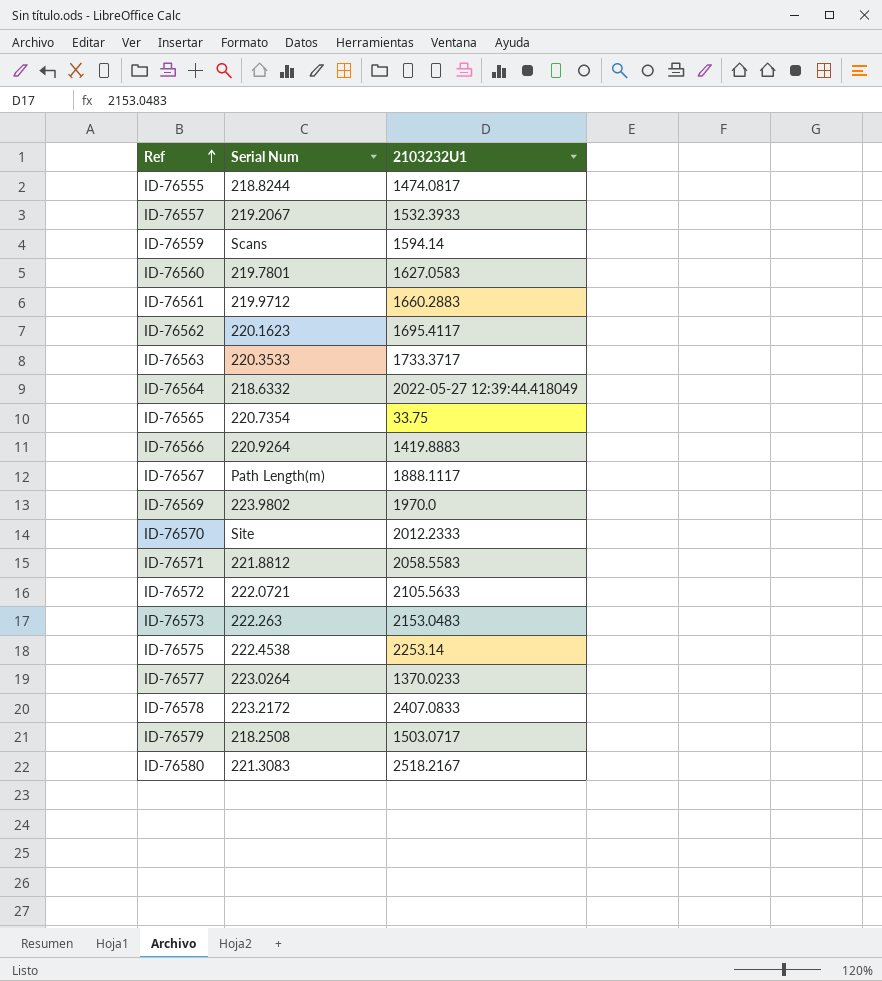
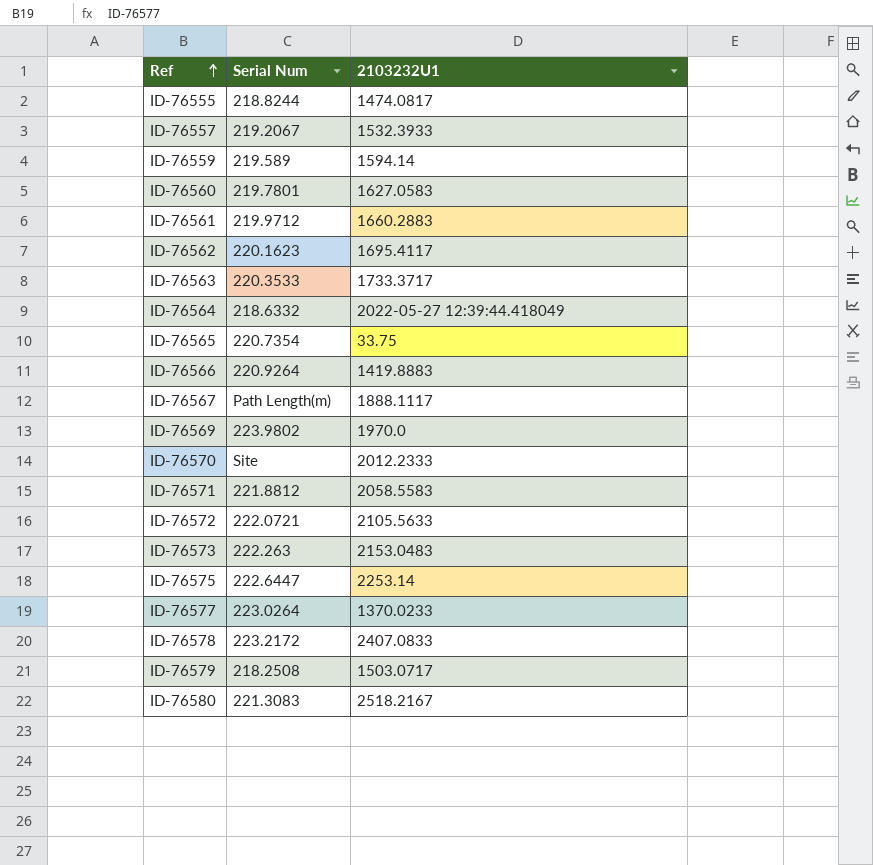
ID-76559 | Serial Num: Scans -> 219.589
ID-76575 | Serial Num: 222.4538 -> 222.6447

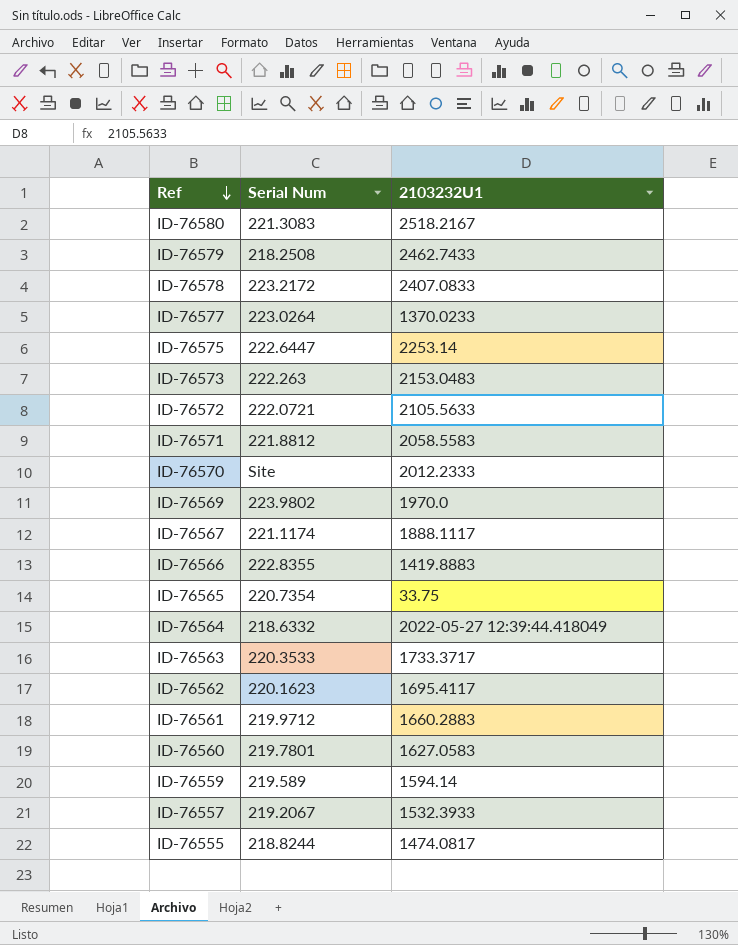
row order: Ref ascending -> Ref descending
ID-76579 | 2103232U1: 1503.0717 -> 2462.7433
ID-76567 | Serial Num: Path Length(m) -> 221.1174
ID-76566 | Serial Num: 220.9264 -> 222.8355

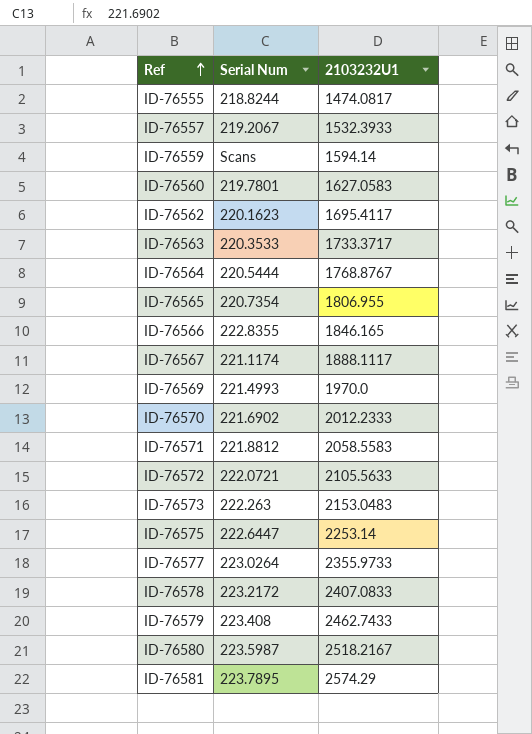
row order: Ref descending -> Ref ascending
row ID-76561: 219.9712 | 1660.2883 -> none
ID-76559 | Serial Num: 219.589 -> Scans
ID-76564 | Serial Num: 218.6332 -> 220.5444
ID-76564 | 2103232U1: 2022-05-27 12:39:44.418049 -> 1768.8767
ID-76565 | 2103232U1: 33.75 -> 1806.955
ID-76566 | 2103232U1: 1419.8883 -> 1846.165
ID-76569 | Serial Num: 223.9802 -> 221.4993
ID-76570 | Serial Num: Site -> 221.6902
ID-76577 | 2103232U1: 1370.0233 -> 2355.9733
ID-76579 | Serial Num: 218.2508 -> 223.408
ID-76580 | Serial Num: 221.3083 -> 223.5987
row ID-76581: none -> 223.7895 | 2574.29

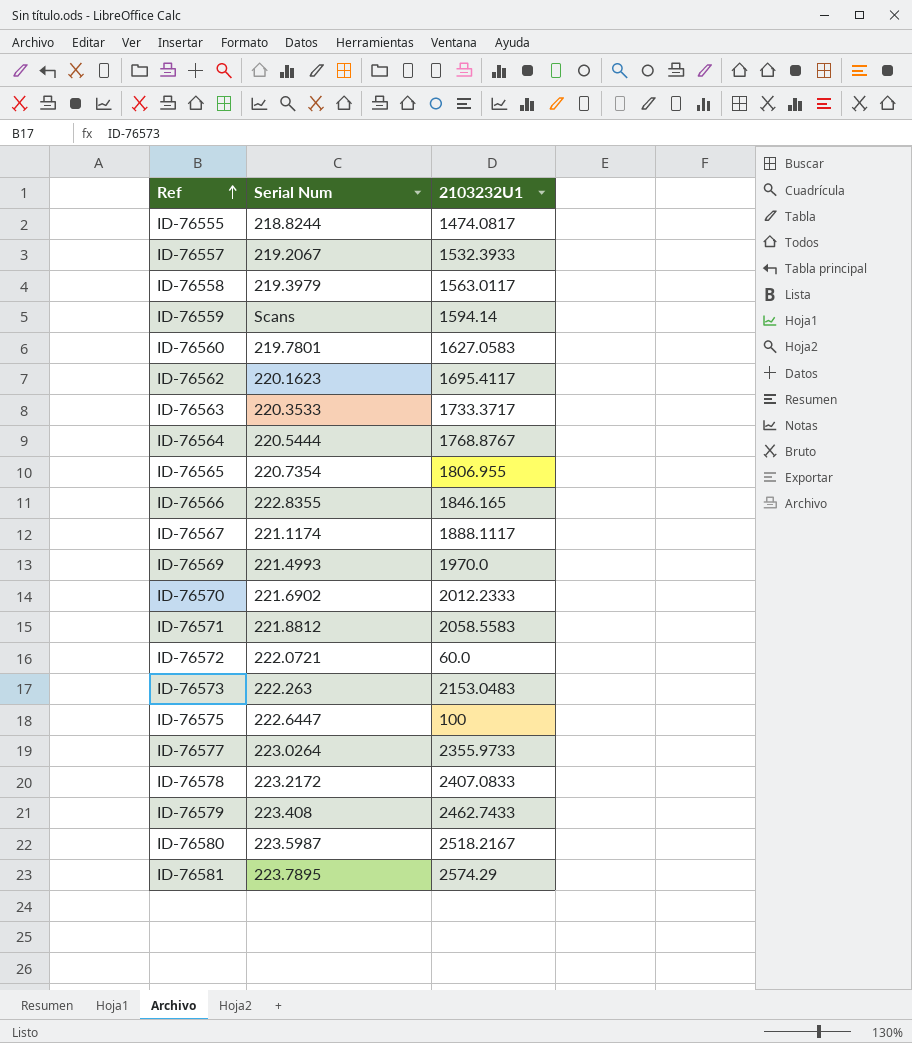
row ID-76558: none -> 219.3979 | 1563.0117
ID-76572 | 2103232U1: 2105.5633 -> 60.0
ID-76575 | 2103232U1: 2253.14 -> 100

